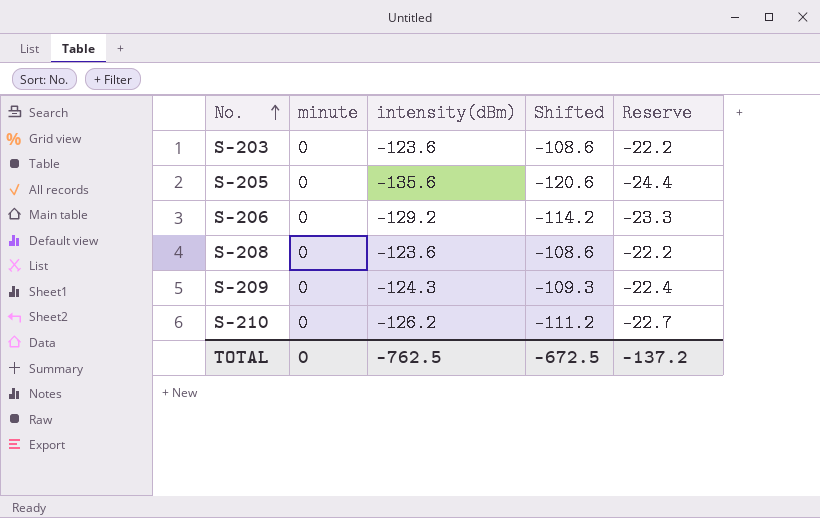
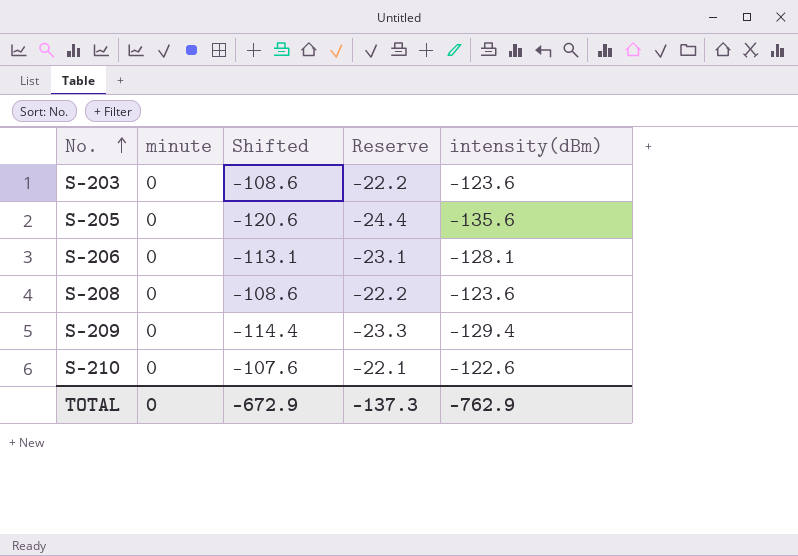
column intensity(dBm) | position: 3 -> 5
S-206 | Shifted: -114.2 -> -113.1
S-206 | Reserve: -23.3 -> -23.1
S-206 | intensity(dBm): -129.2 -> -128.1
S-209 | Shifted: -109.3 -> -114.4
S-209 | Reserve: -22.4 -> -23.3
S-209 | intensity(dBm): -124.3 -> -129.4
S-210 | Shifted: -111.2 -> -107.6
S-210 | Reserve: -22.7 -> -22.1
S-210 | intensity(dBm): -126.2 -> -122.6
TOTAL | Shifted: -672.5 -> -672.9
TOTAL | Reserve: -137.2 -> -137.3
TOTAL | intensity(dBm): -762.5 -> -762.9

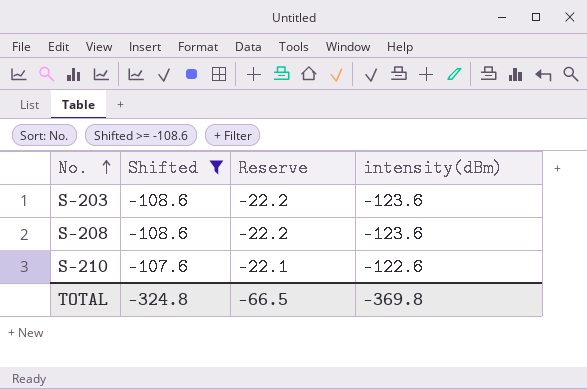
filter: none -> Shifted >= -108.6
column minute | position: 2 -> none
TOTAL | Shifted: -672.9 -> -324.8
TOTAL | Reserve: -137.3 -> -66.5
TOTAL | intensity(dBm): -762.9 -> -369.8

